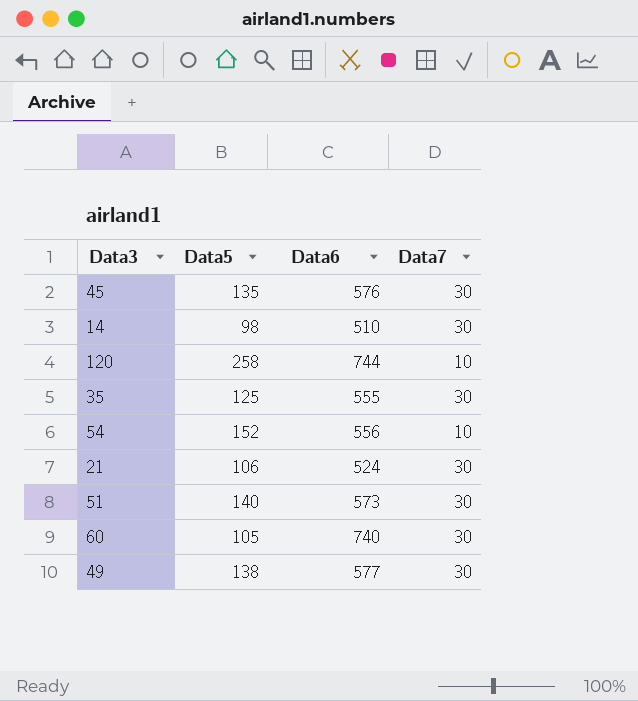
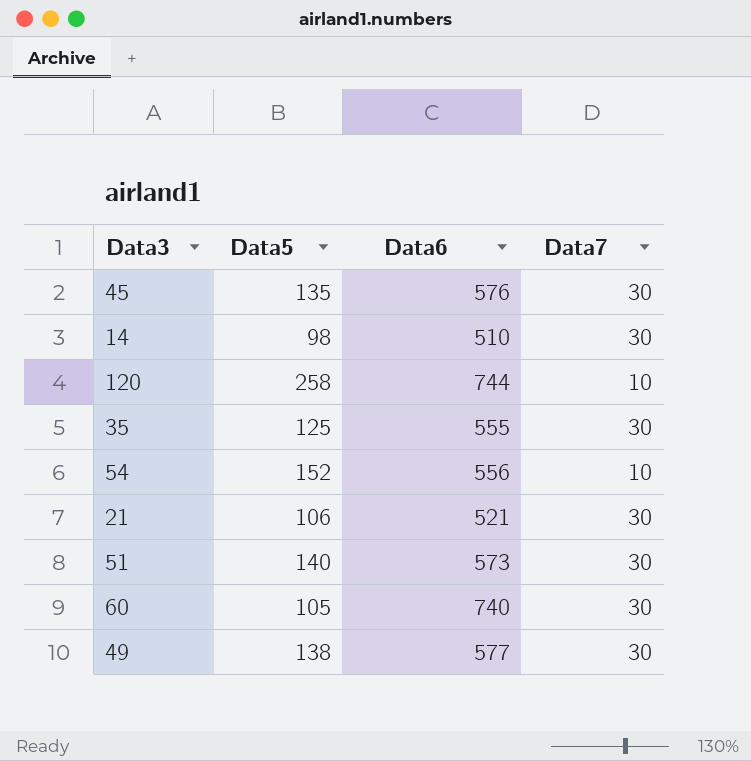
21 | Data6: 524 -> 521

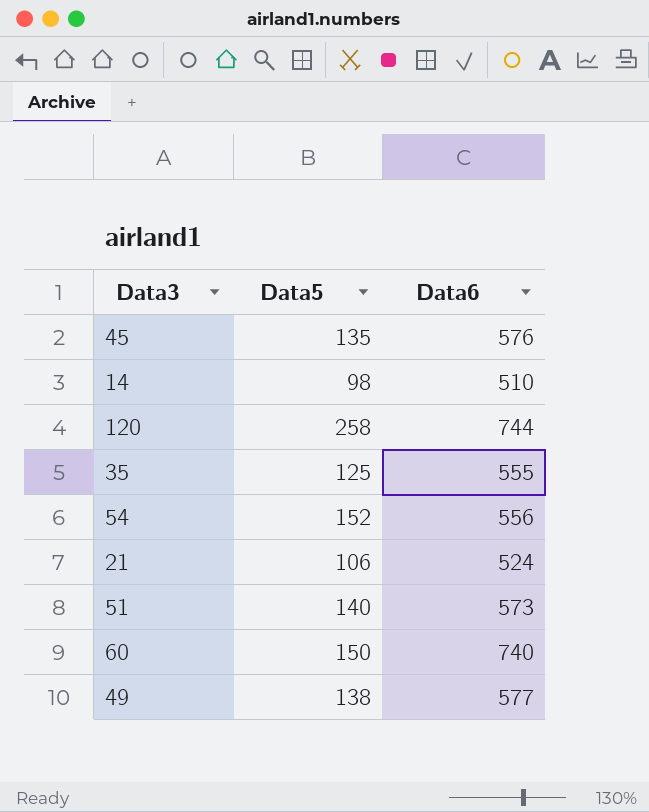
column Data7 | position: 4 -> none
21 | Data6: 521 -> 524
60 | Data5: 105 -> 150

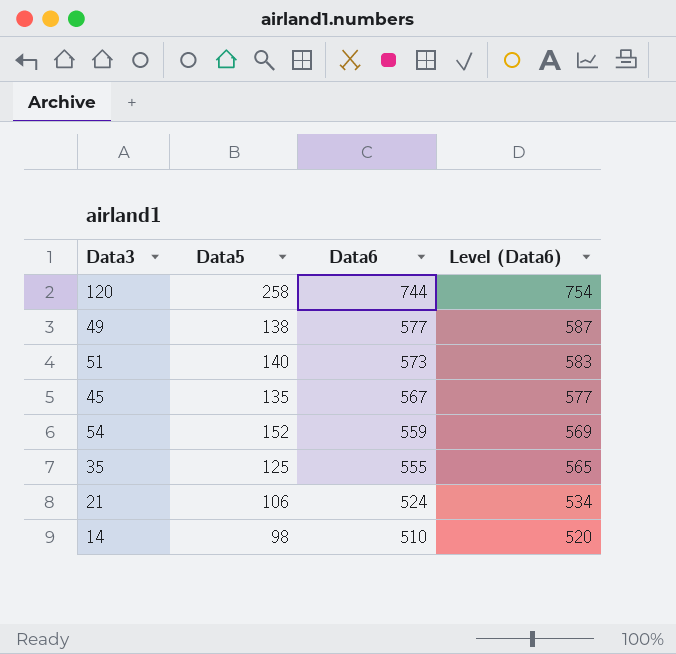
row order: none -> Data6 descending
column Level (Data6) | formula: none -> [Data6] + 10
row 60: 150 | 740 -> none
45 | Data6: 576 -> 567
54 | Data6: 556 -> 559

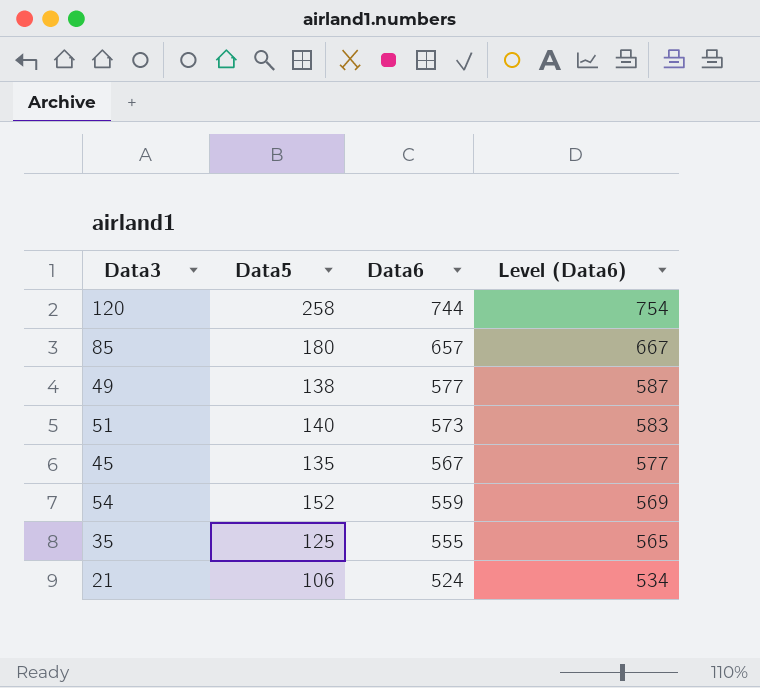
row 14: 98 | 510 | 520 -> none
row 85: none -> 180 | 657 | 667

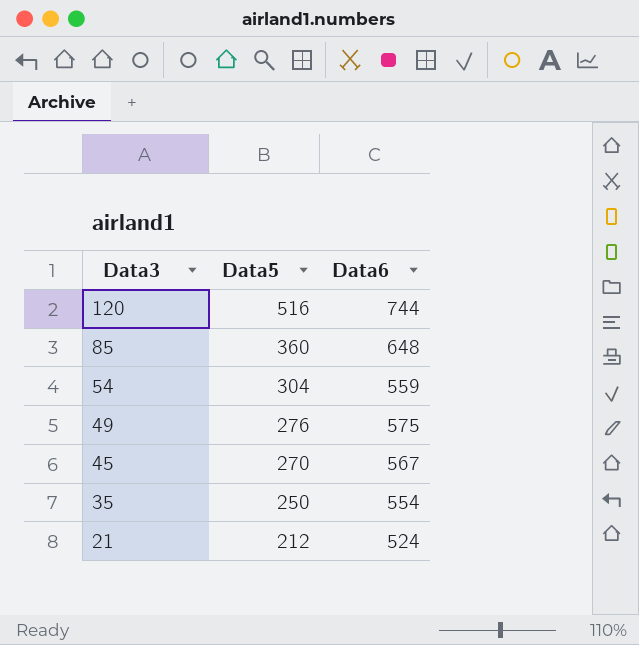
row order: Data6 descending -> Data3 descending
column Level (Data6) | formula: [Data6] + 10 -> none
row 51: 140 | 573 | 583 -> none
120 | Data5: 258 -> 516
85 | Data5: 180 -> 360
85 | Data6: 657 -> 648
54 | Data5: 152 -> 304
49 | Data5: 138 -> 276
49 | Data6: 577 -> 575
45 | Data5: 135 -> 270
35 | Data5: 125 -> 250
35 | Data6: 555 -> 554
21 | Data5: 106 -> 212

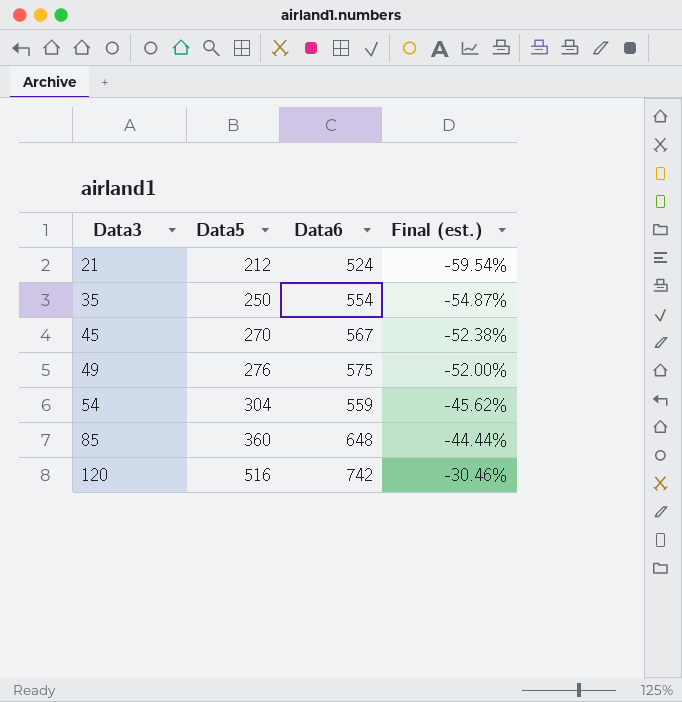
row order: Data3 descending -> Data3 ascending
column Final (est.) | formula: none -> ([Data5] - [Data6]) / [Data6]
120 | Data6: 744 -> 742

